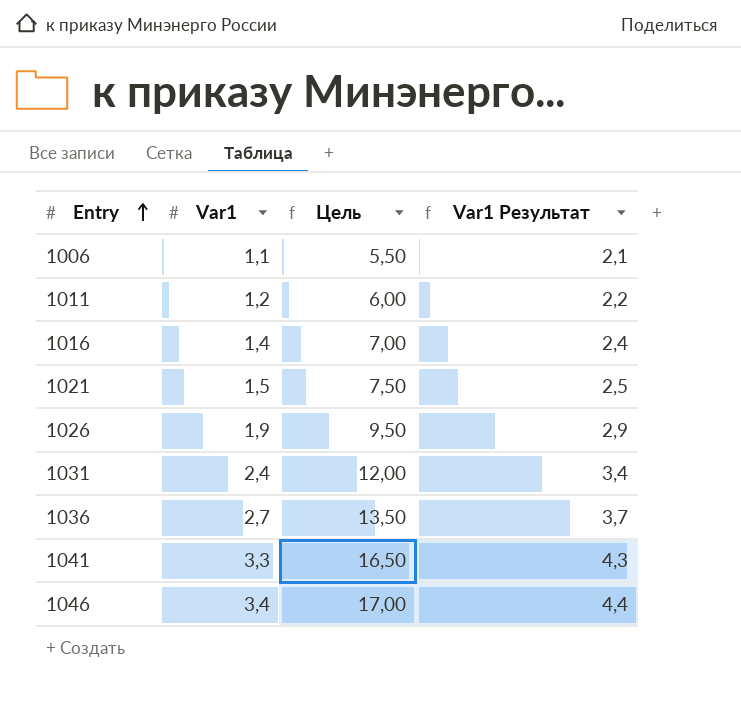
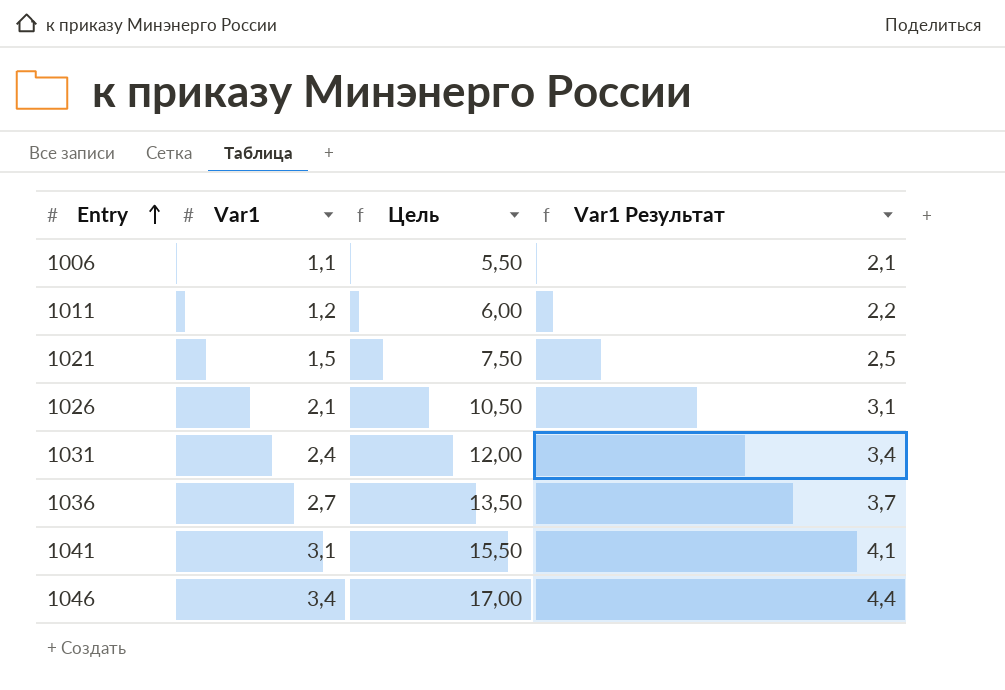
row 1016: 1,4 | 7,00 | 2,4 -> none
1026 | Var1: 1,9 -> 2,1
1026 | Цель: 9,50 -> 10,50
1026 | Var1 Результат: 2,9 -> 3,1
1041 | Var1: 3,3 -> 3,1
1041 | Цель: 16,50 -> 15,50
1041 | Var1 Результат: 4,3 -> 4,1

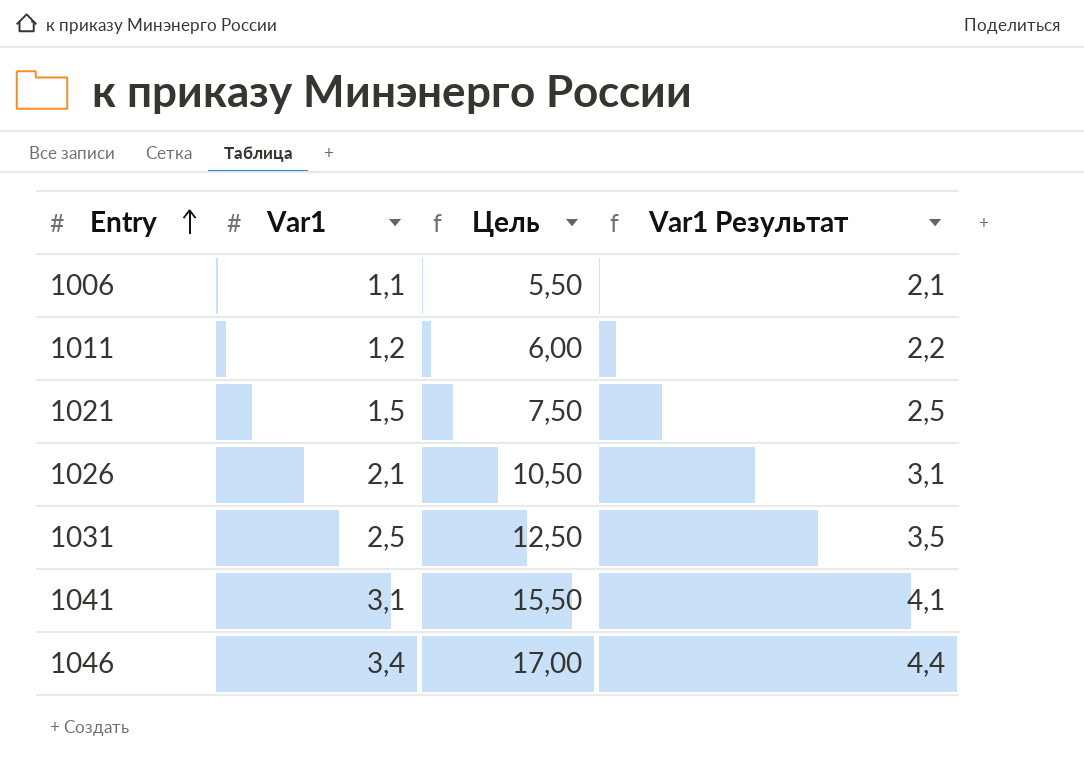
row 1036: 2,7 | 13,50 | 3,7 -> none
1031 | Var1: 2,4 -> 2,5
1031 | Цель: 12,00 -> 12,50
1031 | Var1 Результат: 3,4 -> 3,5

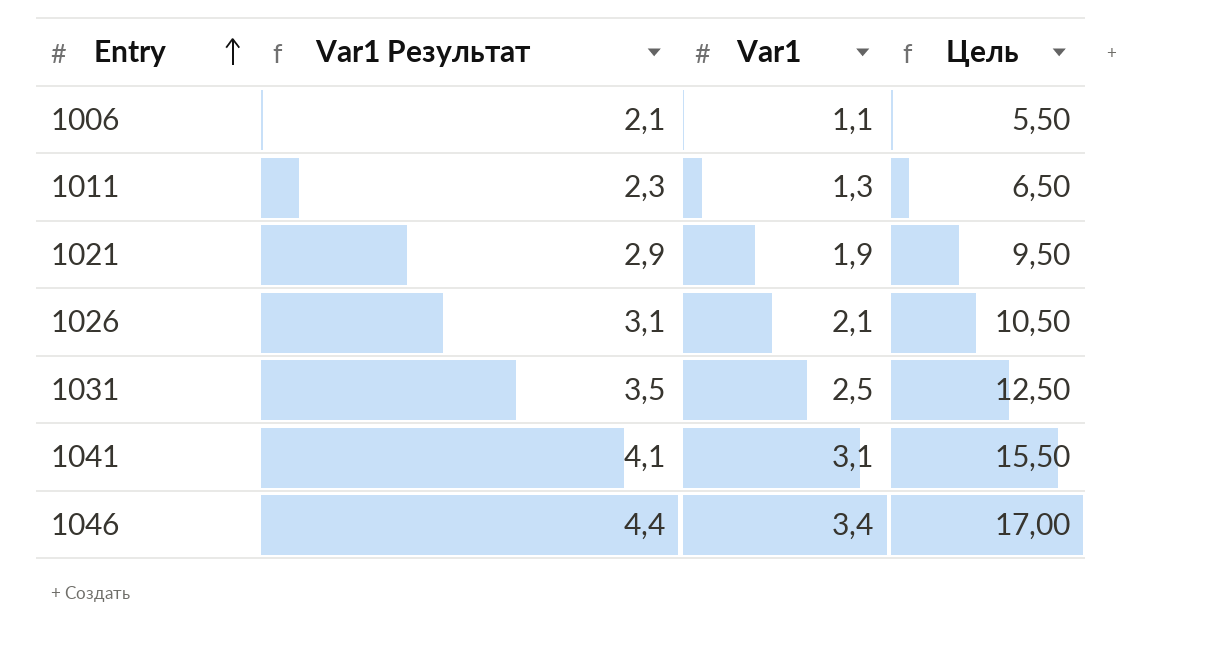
column Var1 Результат | position: 4 -> 2
1011 | Var1 Результат: 2,2 -> 2,3
1011 | Var1: 1,2 -> 1,3
1011 | Цель: 6,00 -> 6,50
1021 | Var1 Результат: 2,5 -> 2,9
1021 | Var1: 1,5 -> 1,9
1021 | Цель: 7,50 -> 9,50

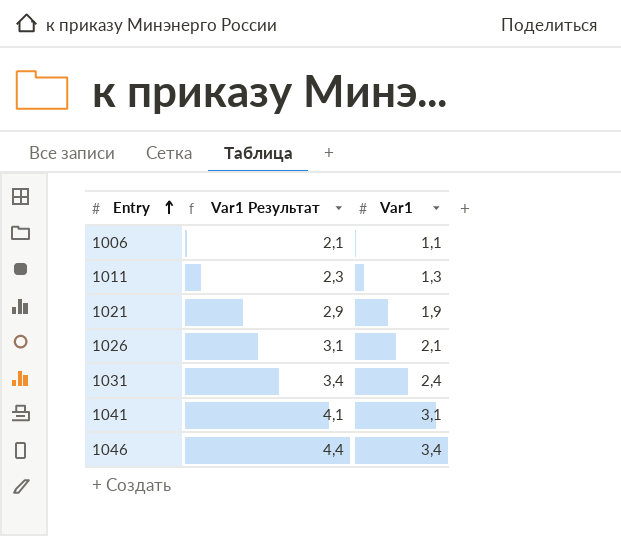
column Цель | formula: [Var1] * 5 -> none
1031 | Var1 Результат: 3,5 -> 3,4
1031 | Var1: 2,5 -> 2,4

